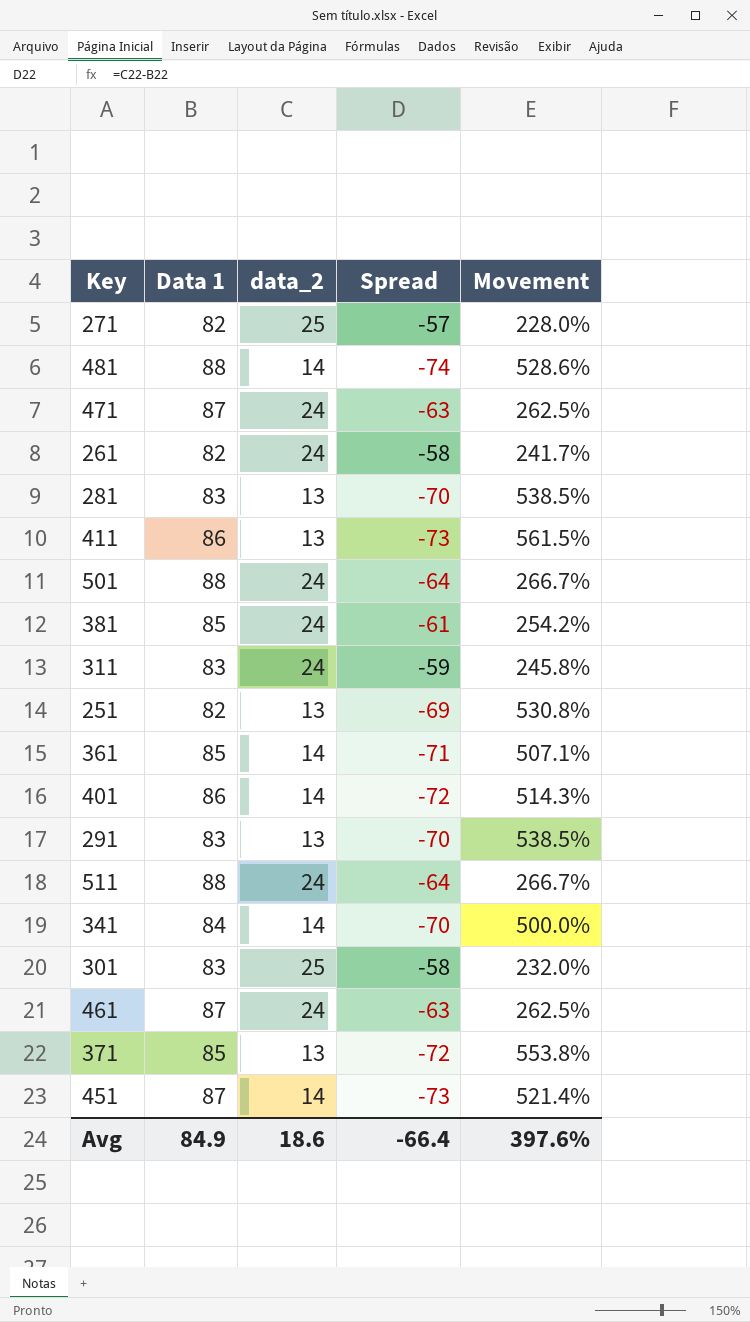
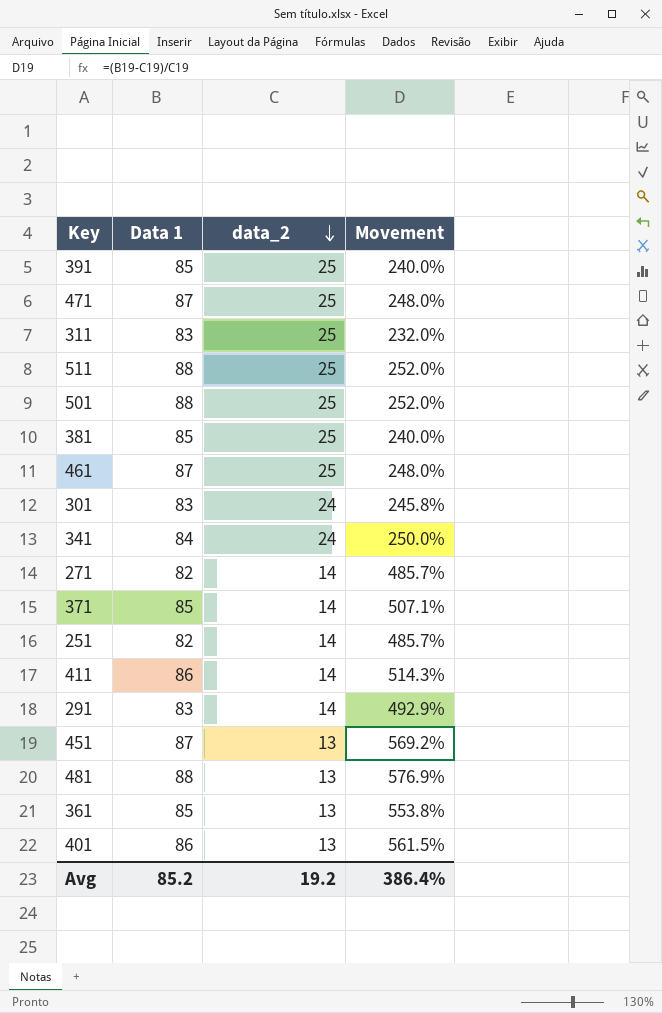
row order: none -> data_2 descending
column Spread | formula: [data_2] - [Data 1] -> none
row 261: 82 | 24 | -58 | 241.7% -> none
row 281: 83 | 13 | -70 | 538.5% -> none
row 391: none -> 85 | 25 | 240.0%
471 | data_2: 24 -> 25
471 | Movement: 262.5% -> 248.0%
311 | data_2: 24 -> 25
311 | Movement: 245.8% -> 232.0%
511 | data_2: 24 -> 25
511 | Movement: 266.7% -> 252.0%
501 | data_2: 24 -> 25
501 | Movement: 266.7% -> 252.0%
381 | data_2: 24 -> 25
381 | Movement: 254.2% -> 240.0%
461 | data_2: 24 -> 25
461 | Movement: 262.5% -> 248.0%
301 | data_2: 25 -> 24
301 | Movement: 232.0% -> 245.8%
341 | data_2: 14 -> 24
341 | Movement: 500.0% -> 250.0%
271 | data_2: 25 -> 14
271 | Movement: 228.0% -> 485.7%
371 | data_2: 13 -> 14
371 | Movement: 553.8% -> 507.1%
251 | data_2: 13 -> 14
251 | Movement: 530.8% -> 485.7%
411 | data_2: 13 -> 14
411 | Movement: 561.5% -> 514.3%
291 | data_2: 13 -> 14
291 | Movement: 538.5% -> 492.9%
451 | data_2: 14 -> 13
451 | Movement: 521.4% -> 569.2%
481 | data_2: 14 -> 13
481 | Movement: 528.6% -> 576.9%
361 | data_2: 14 -> 13
361 | Movement: 507.1% -> 553.8%
401 | data_2: 14 -> 13
401 | Movement: 514.3% -> 561.5%
Avg | Data 1: 84.9 -> 85.2
Avg | data_2: 18.6 -> 19.2
Avg | Movement: 397.6% -> 386.4%

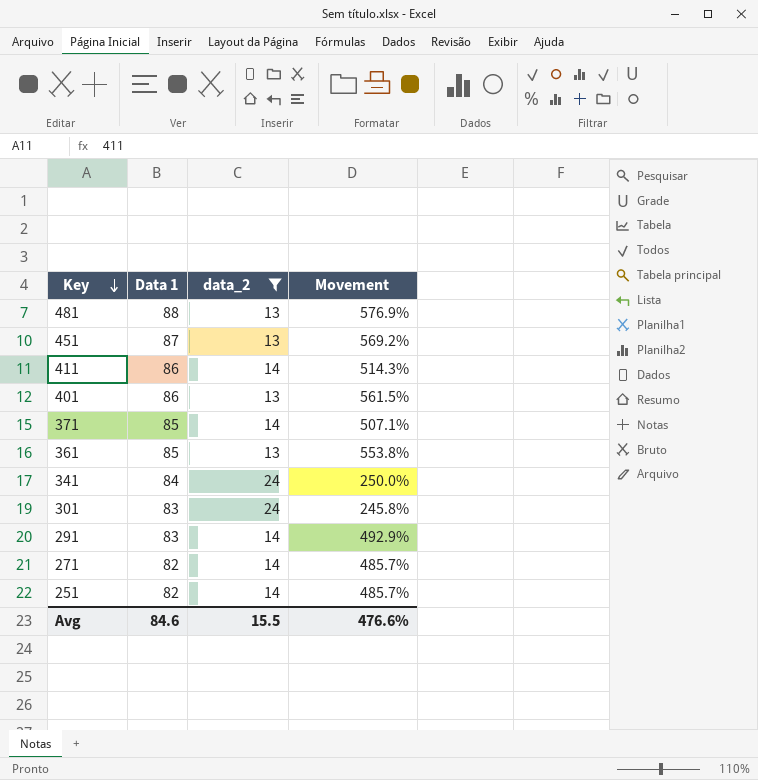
filter: none -> data_2 != 25
row order: data_2 descending -> Key descending
Avg | Data 1: 85.2 -> 84.6
Avg | data_2: 19.2 -> 15.5
Avg | Movement: 386.4% -> 476.6%

